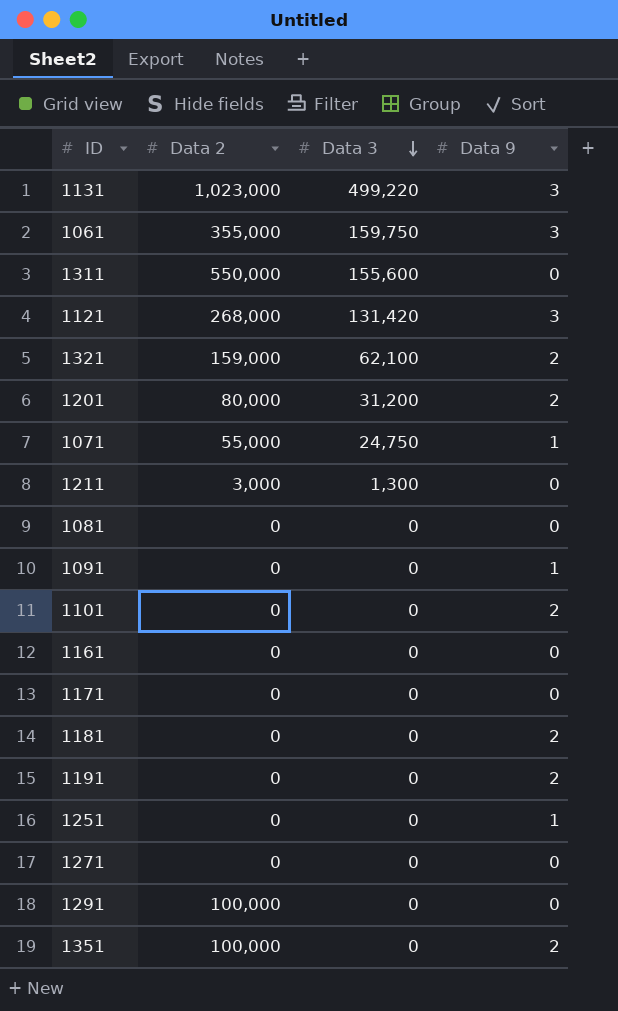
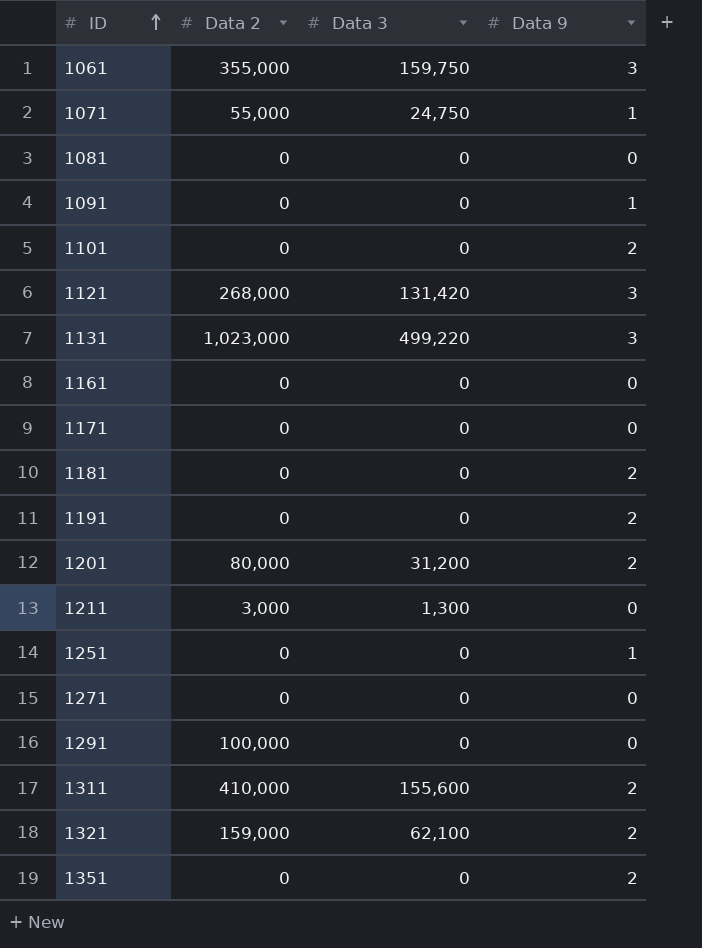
row order: Data 3 descending -> ID ascending
1311 | Data 2: 550,000 -> 410,000
1311 | Data 9: 0 -> 2
1351 | Data 2: 100,000 -> 0

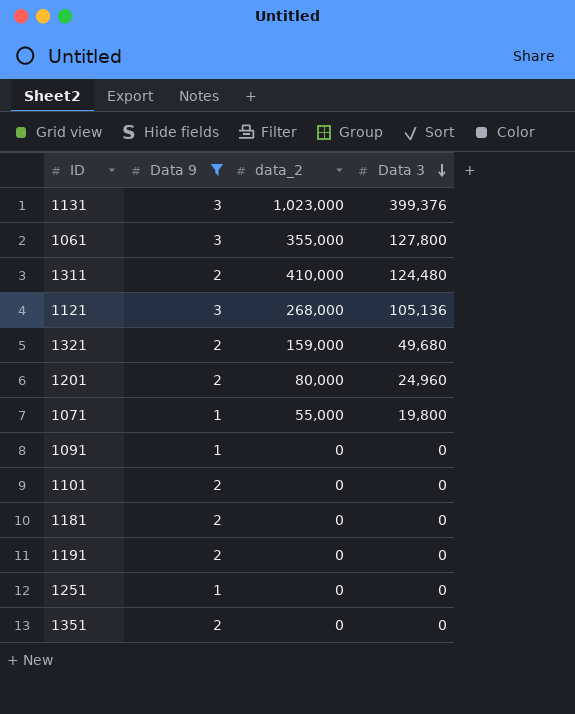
filter: none -> Data 9 != 0
row order: ID ascending -> Data 3 descending
column Data 9 | position: 4 -> 2
column name: Data 2 -> data_2
1131 | Data 3: 499,220 -> 399,376
1061 | Data 3: 159,750 -> 127,800
1311 | Data 3: 155,600 -> 124,480
1121 | Data 3: 131,420 -> 105,136
1321 | Data 3: 62,100 -> 49,680
1201 | Data 3: 31,200 -> 24,960
1071 | Data 3: 24,750 -> 19,800

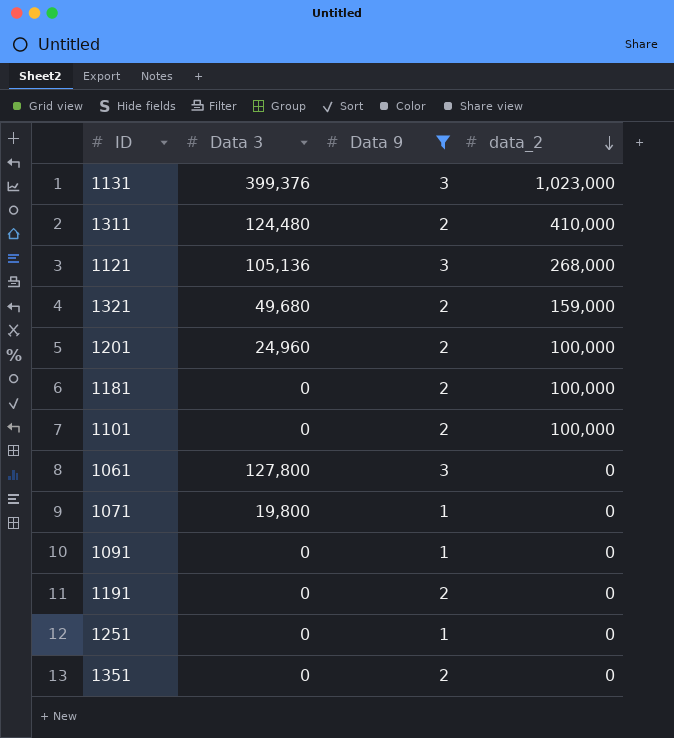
row order: Data 3 descending -> data_2 descending
column Data 3 | position: 4 -> 2
1201 | data_2: 80,000 -> 100,000
1181 | data_2: 0 -> 100,000
1101 | data_2: 0 -> 100,000
1061 | data_2: 355,000 -> 0
1071 | data_2: 55,000 -> 0

